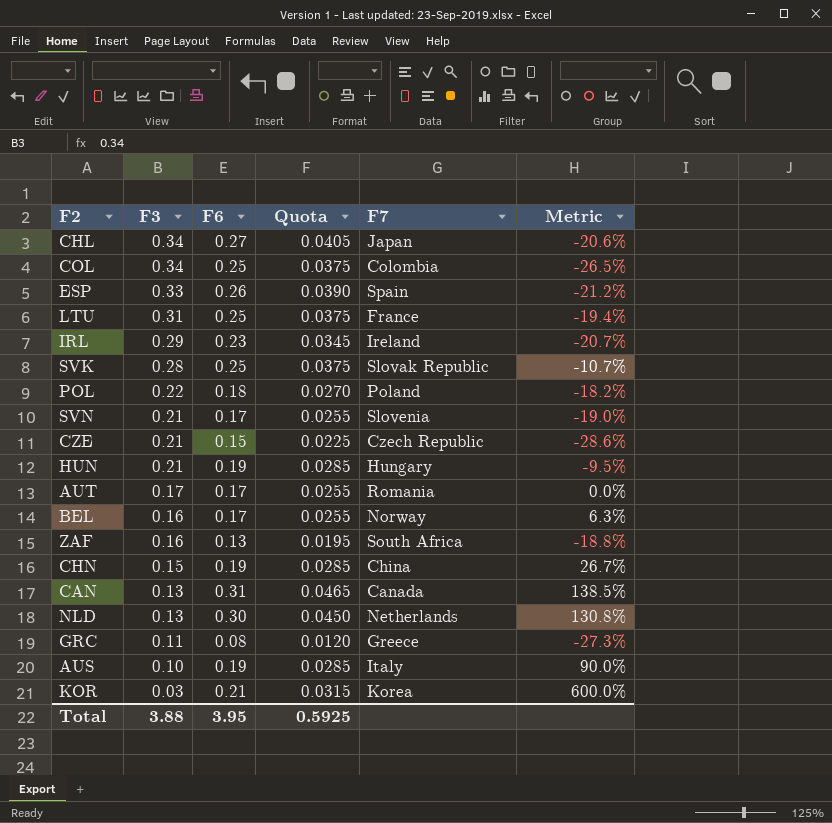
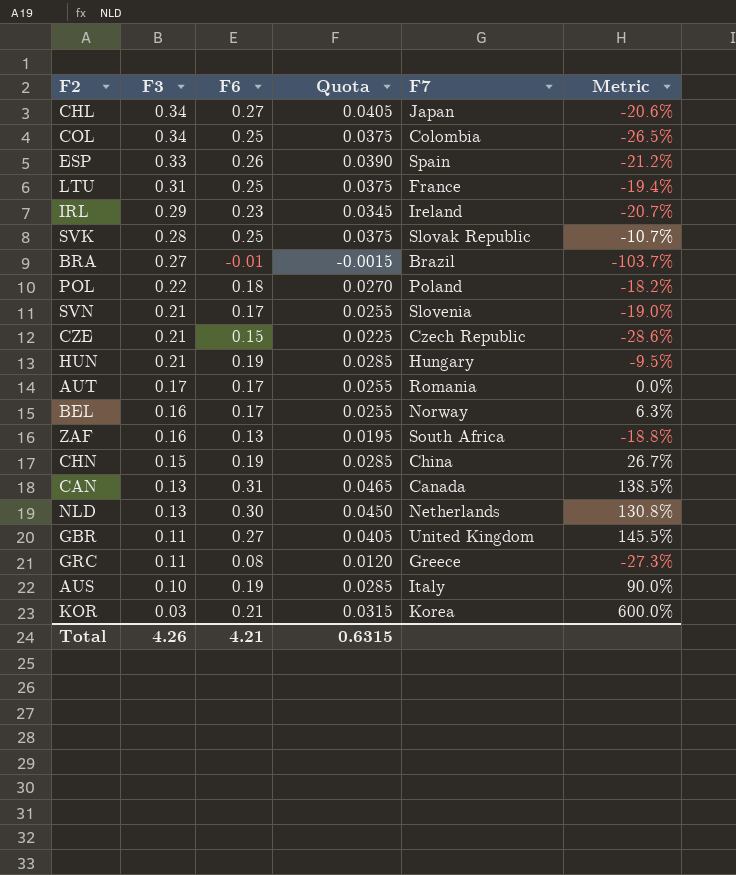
row BRA: none -> 0.27 | -0.01 | -0.0015 | Brazil | -103.7%
row GBR: none -> 0.11 | 0.27 | 0.0405 | United Kingdom | 145.5%
Total | F3: 3.88 -> 4.26
Total | F6: 3.95 -> 4.21
Total | Quota: 0.5925 -> 0.6315

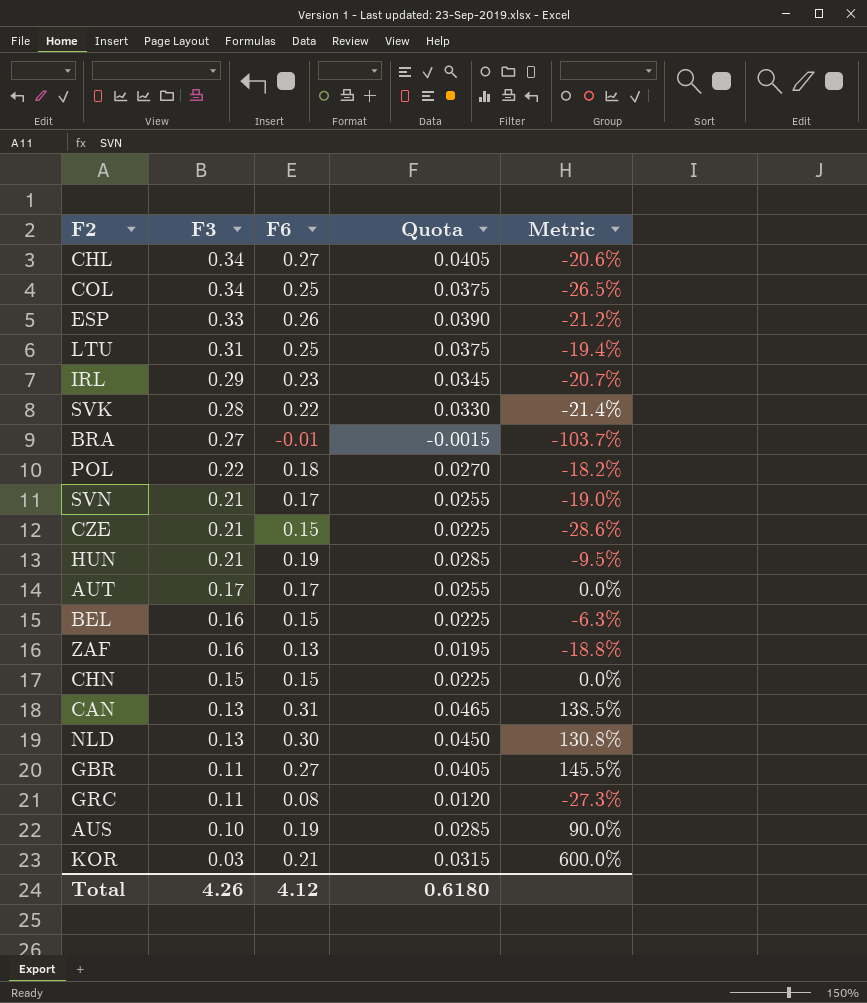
column F7 | position: 5 -> none
SVK | F6: 0.25 -> 0.22
SVK | Quota: 0.0375 -> 0.0330
SVK | Metric: -10.7% -> -21.4%
BEL | F6: 0.17 -> 0.15
BEL | Quota: 0.0255 -> 0.0225
BEL | Metric: 6.3% -> -6.3%
CHN | F6: 0.19 -> 0.15
CHN | Quota: 0.0285 -> 0.0225
CHN | Metric: 26.7% -> 0.0%
Total | F6: 4.21 -> 4.12
Total | Quota: 0.6315 -> 0.6180

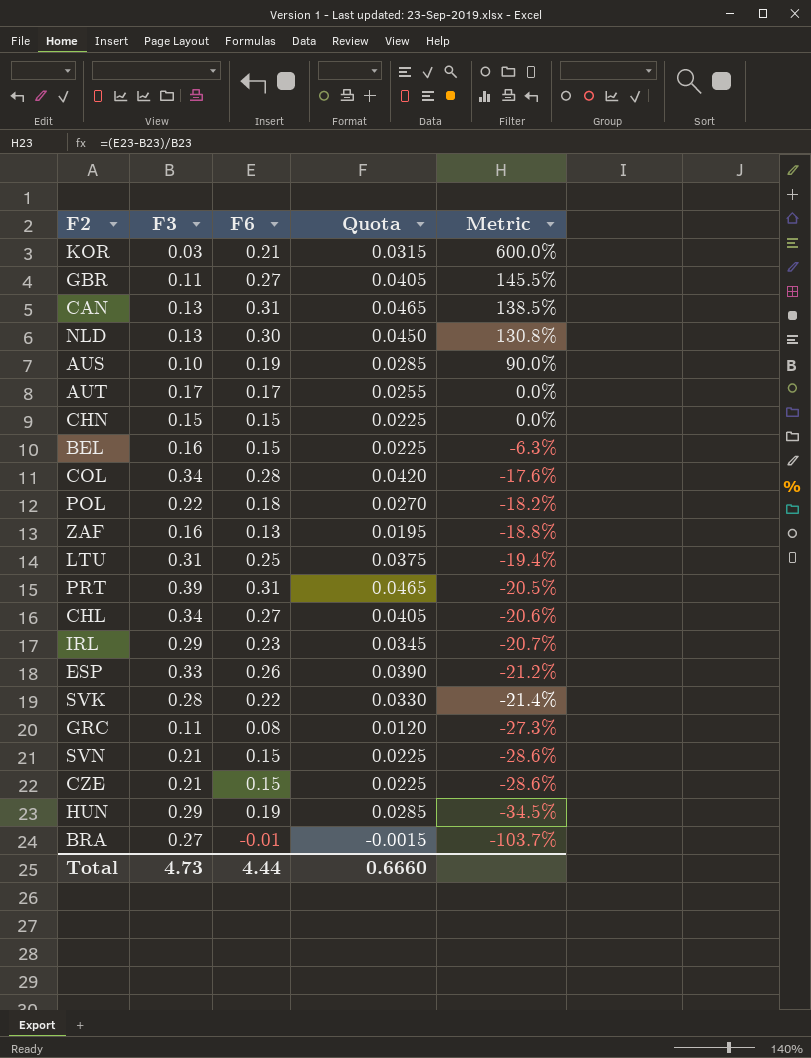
row order: F3 descending -> Metric descending
COL | F6: 0.25 -> 0.28
COL | Quota: 0.0375 -> 0.0420
COL | Metric: -26.5% -> -17.6%
row PRT: none -> 0.39 | 0.31 | 0.0465 | -20.5%
SVN | F6: 0.17 -> 0.15
SVN | Quota: 0.0255 -> 0.0225
SVN | Metric: -19.0% -> -28.6%
HUN | F3: 0.21 -> 0.29
HUN | Metric: -9.5% -> -34.5%
Total | F3: 4.26 -> 4.73
Total | F6: 4.12 -> 4.44
Total | Quota: 0.6180 -> 0.6660

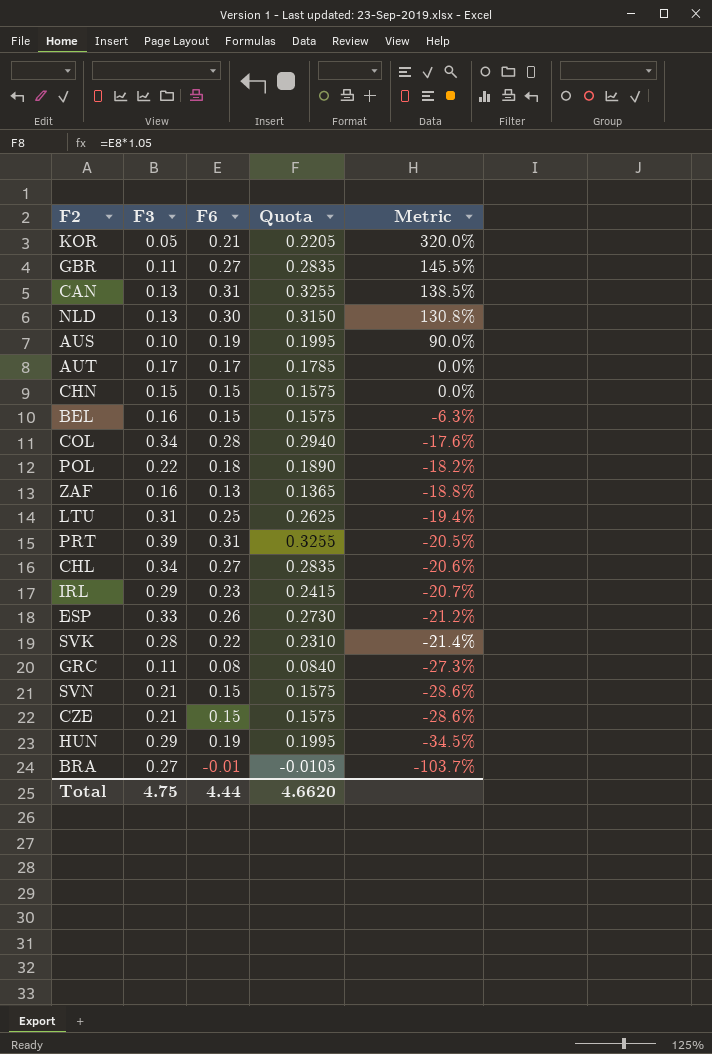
column Quota | formula: [F6] * 0.15 -> [F6] * 1.05
KOR | F3: 0.03 -> 0.05
KOR | Metric: 600.0% -> 320.0%
Total | F3: 4.73 -> 4.75
Total | Quota: 0.6660 -> 4.6620

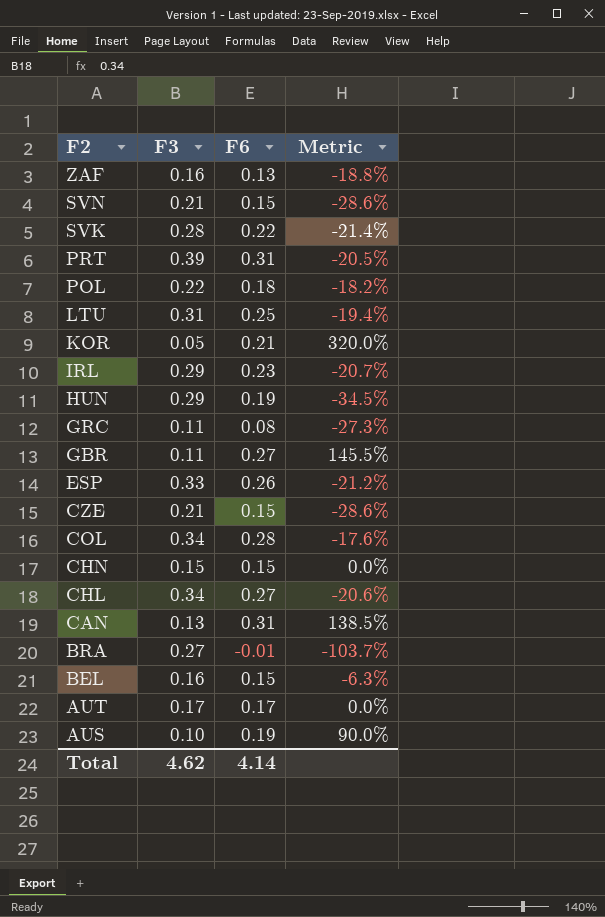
row order: Metric descending -> F2 descending
column Quota | formula: [F6] * 1.05 -> none
row NLD: 0.13 | 0.30 | 0.3150 | 130.8% -> none
Total | F3: 4.75 -> 4.62
Total | F6: 4.44 -> 4.14

